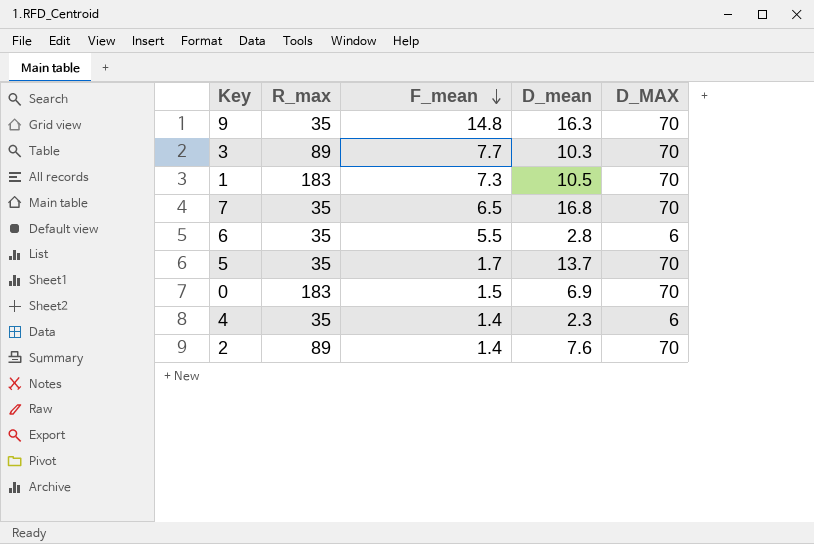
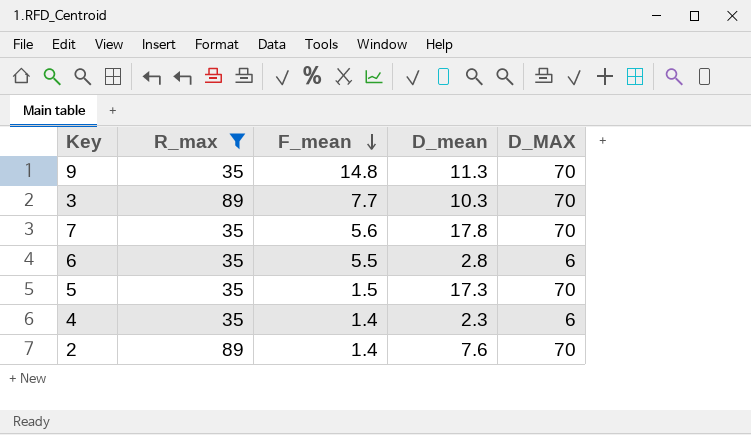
filter: none -> R_max != 183
9 | D_mean: 16.3 -> 11.3
7 | F_mean: 6.5 -> 5.6
7 | D_mean: 16.8 -> 17.8
5 | F_mean: 1.7 -> 1.5
5 | D_mean: 13.7 -> 17.3

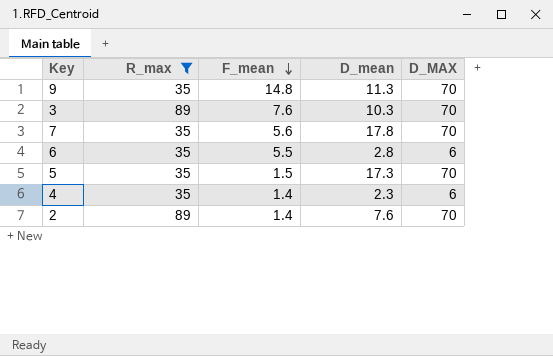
3 | F_mean: 7.7 -> 7.6

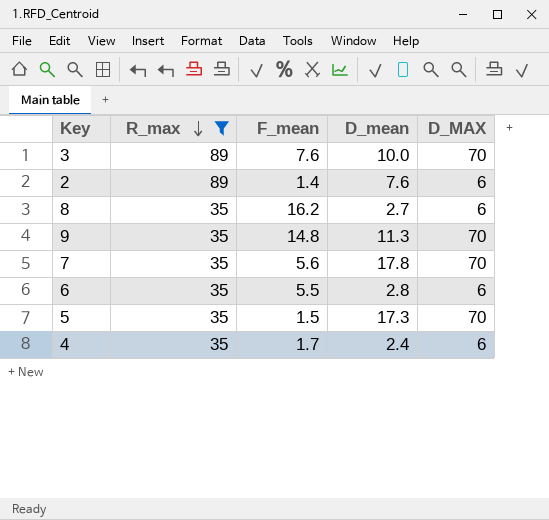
row order: F_mean descending -> R_max descending
3 | D_mean: 10.3 -> 10.0
2 | D_MAX: 70 -> 6
row 8: none -> 35 | 16.2 | 2.7 | 6
4 | F_mean: 1.4 -> 1.7
4 | D_mean: 2.3 -> 2.4

